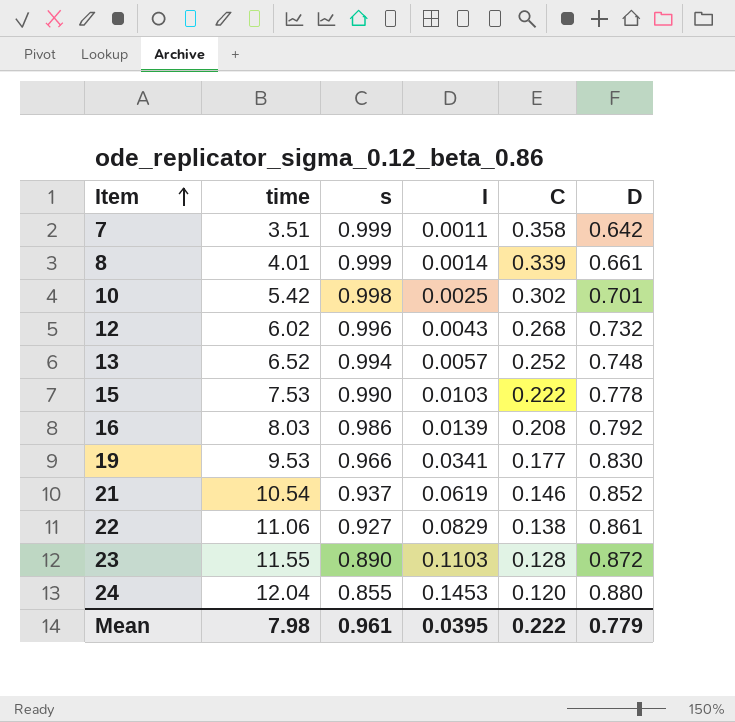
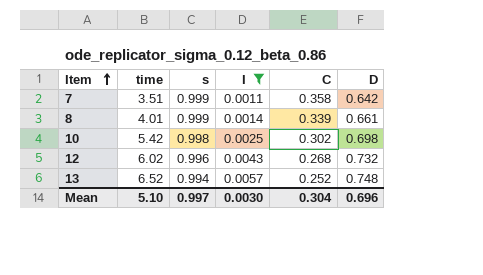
filter: none -> I <= 0.0057
10 | D: 0.701 -> 0.698
Mean | time: 7.98 -> 5.10
Mean | s: 0.961 -> 0.997
Mean | I: 0.0395 -> 0.0030
Mean | C: 0.222 -> 0.304
Mean | D: 0.779 -> 0.696

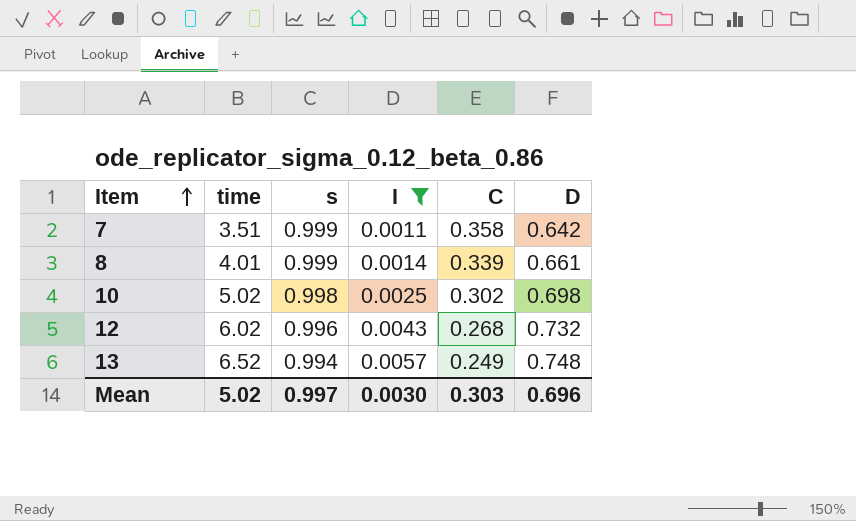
10 | time: 5.42 -> 5.02
13 | C: 0.252 -> 0.249
Mean | time: 5.10 -> 5.02
Mean | C: 0.304 -> 0.303

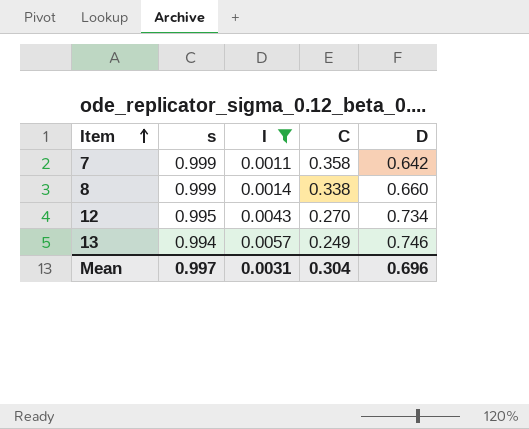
column time | position: 2 -> none
row 10: 5.02 | 0.998 | 0.0025 | 0.302 | 0.698 -> none
8 | C: 0.339 -> 0.338
8 | D: 0.661 -> 0.660
12 | s: 0.996 -> 0.995
12 | C: 0.268 -> 0.270
12 | D: 0.732 -> 0.734
13 | D: 0.748 -> 0.746
Mean | I: 0.0030 -> 0.0031
Mean | C: 0.303 -> 0.304

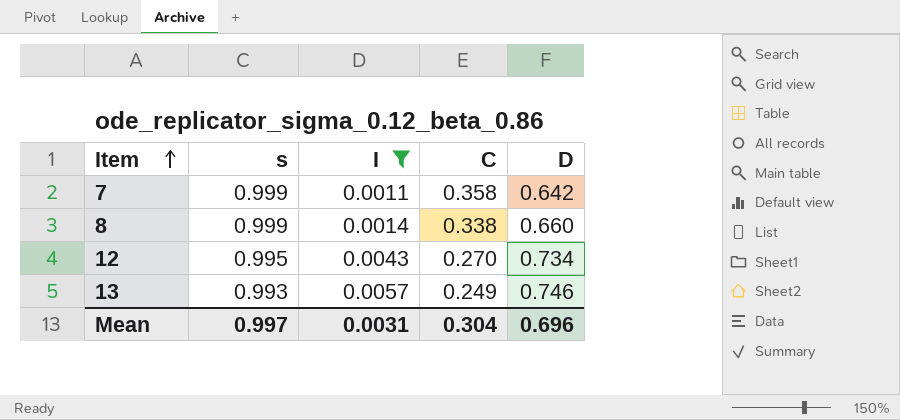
13 | s: 0.994 -> 0.993

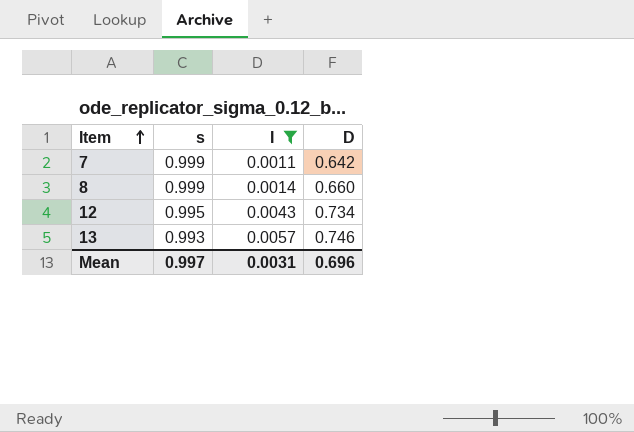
column C | position: 4 -> none

